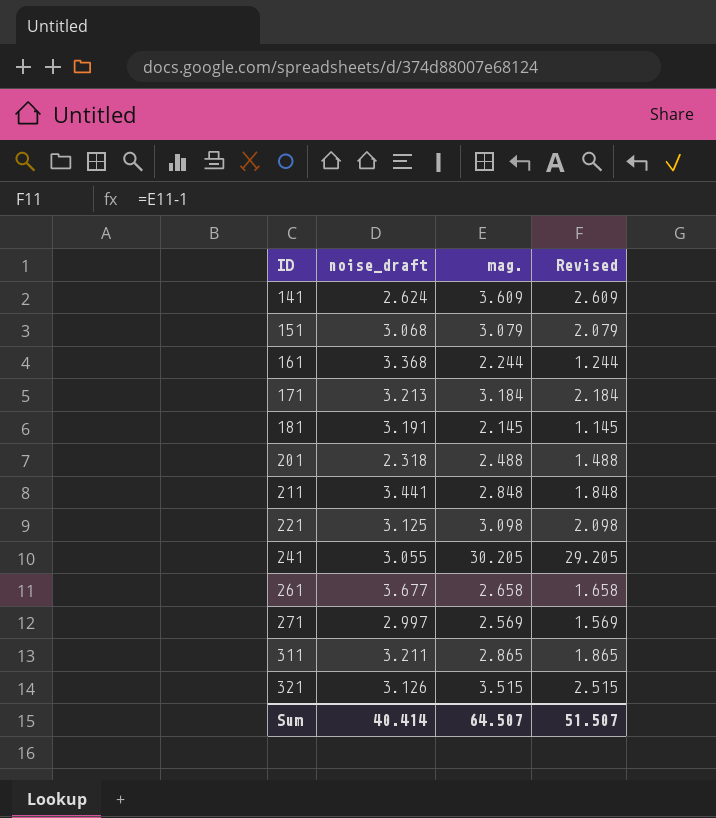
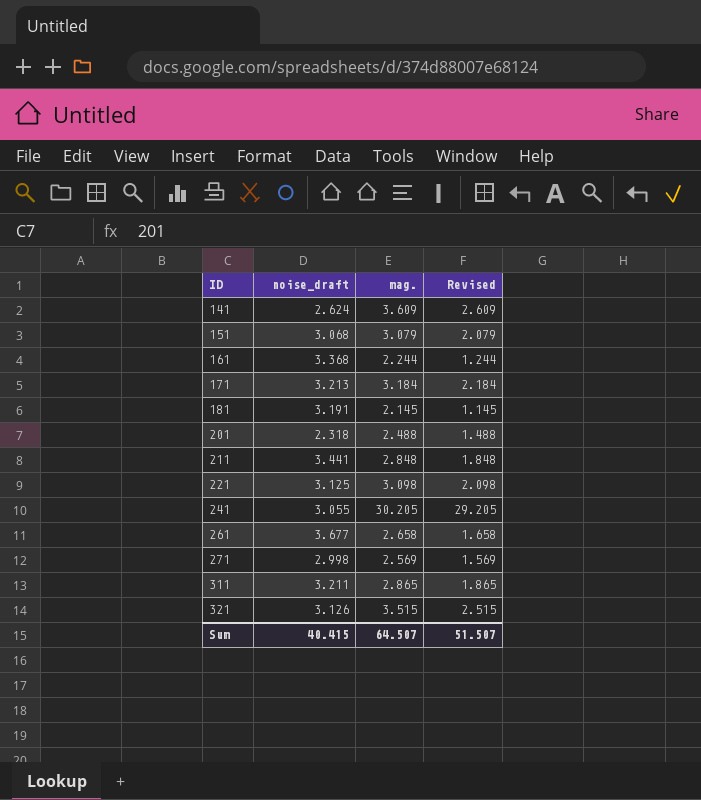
271 | noise_draft: 2.997 -> 2.998
Sum | noise_draft: 40.414 -> 40.415

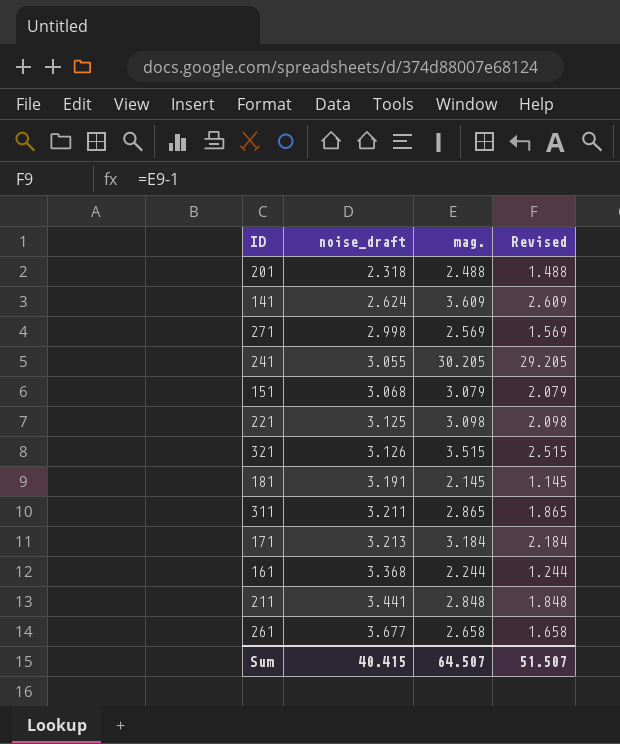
row order: ID ascending -> noise_draft ascending

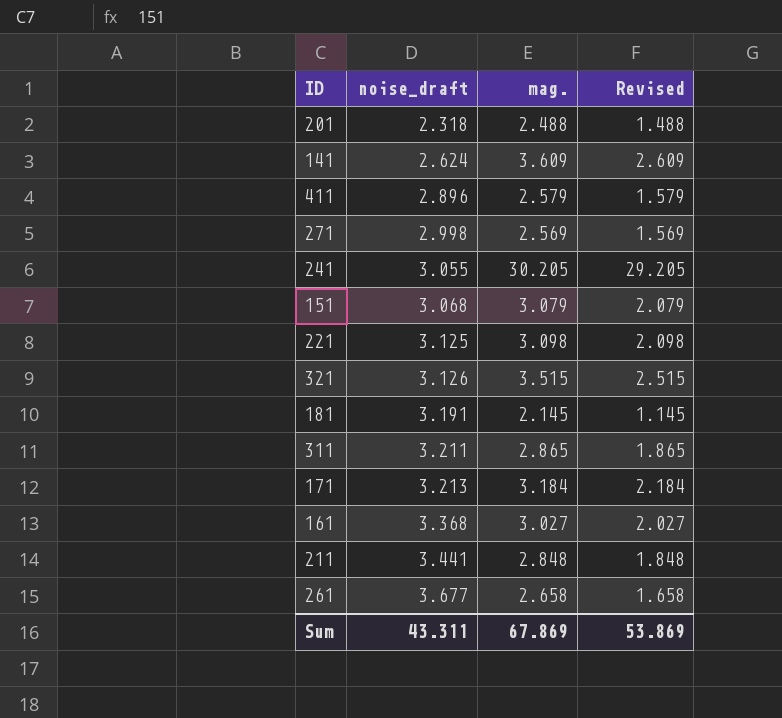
row 411: none -> 2.896 | 2.579 | 1.579
161 | mag.: 2.244 -> 3.027
161 | Revised: 1.244 -> 2.027
Sum | noise_draft: 40.415 -> 43.311
Sum | mag.: 64.507 -> 67.869
Sum | Revised: 51.507 -> 53.869

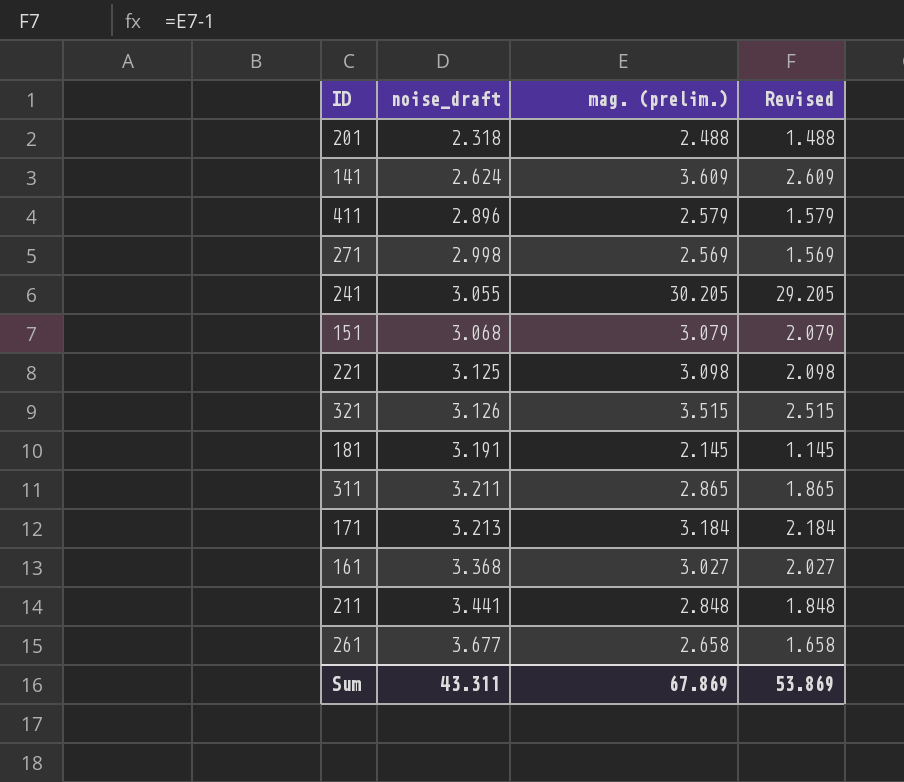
column name: mag. -> mag. (prelim.)

